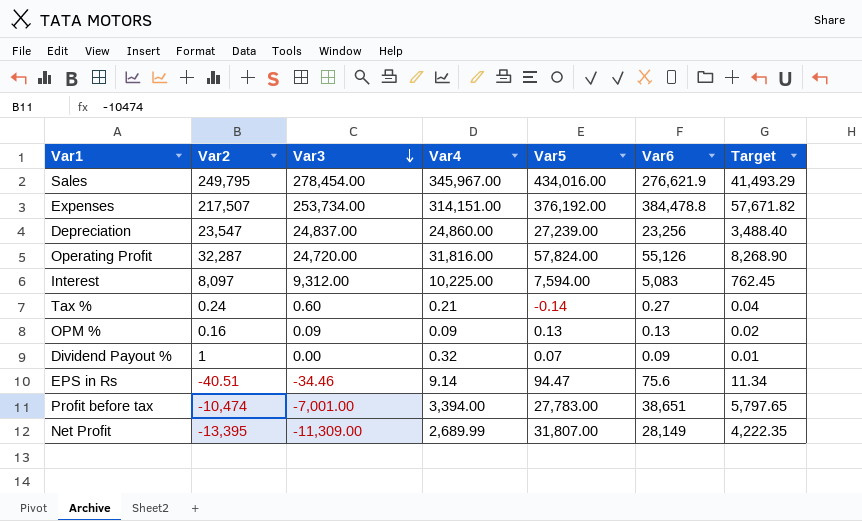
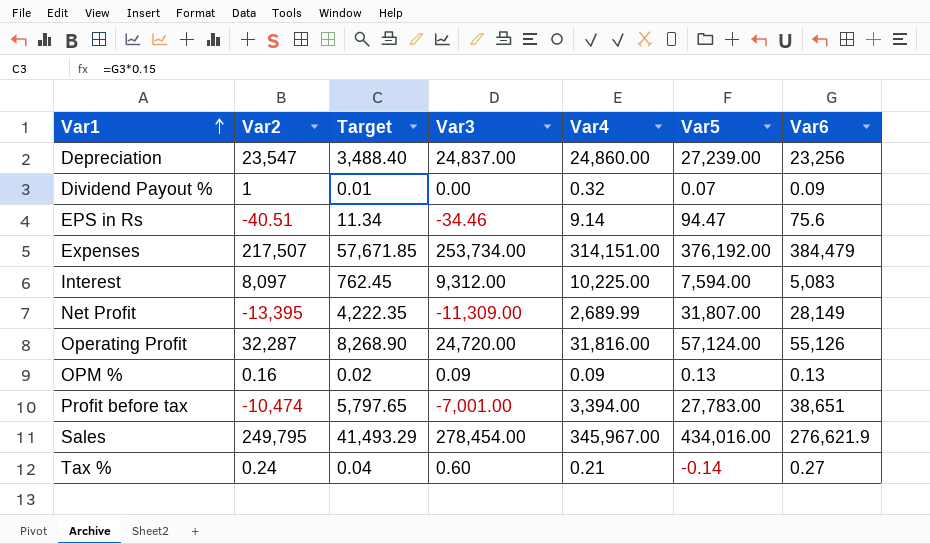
row order: Var3 descending -> Var1 ascending
column Target | position: 7 -> 3
Expenses | Target: 57,671.82 -> 57,671.85
Expenses | Var6: 384,478.8 -> 384,479
Operating Profit | Var5: 57,824.00 -> 57,124.00

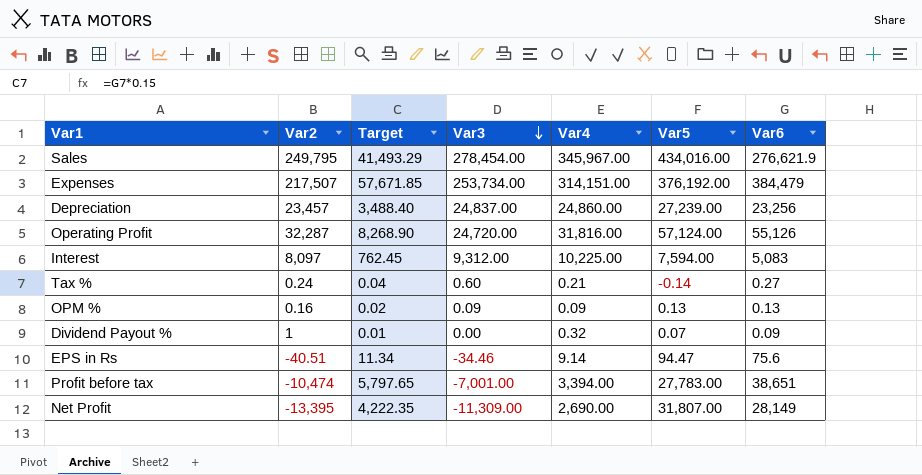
row order: Var1 ascending -> Var3 descending
Depreciation | Var2: 23,547 -> 23,457
Net Profit | Var4: 2,689.99 -> 2,690.00

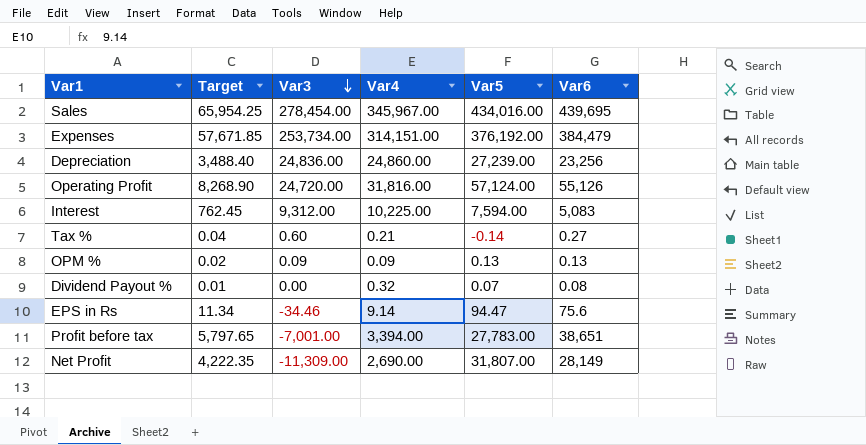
column Var2 | position: 2 -> none
Sales | Target: 41,493.29 -> 65,954.25
Sales | Var6: 276,621.9 -> 439,695
Depreciation | Var3: 24,837.00 -> 24,836.00
Dividend Payout % | Var6: 0.09 -> 0.08

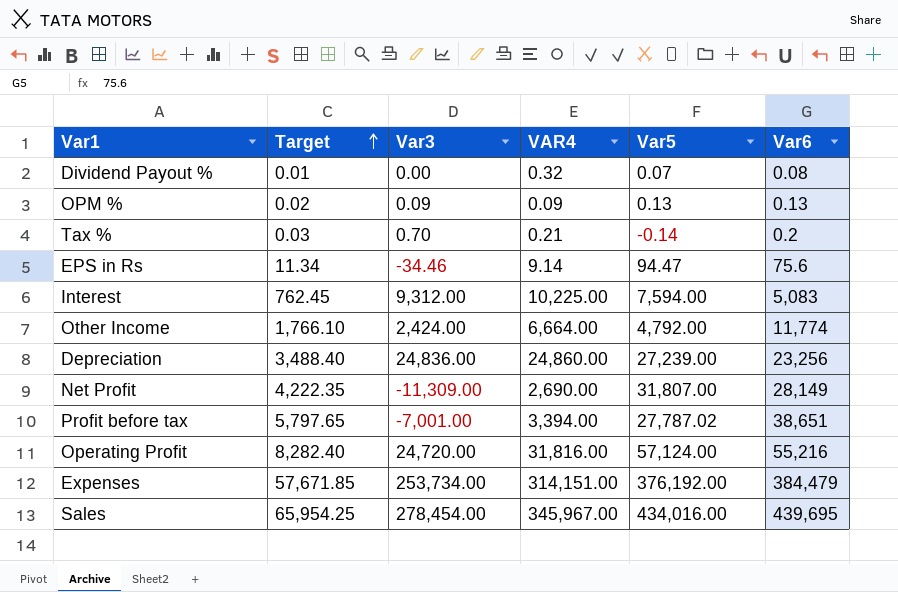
row order: Var3 descending -> Target ascending
column name: Var4 -> VAR4
Tax % | Target: 0.04 -> 0.03
Tax % | Var3: 0.60 -> 0.70
Tax % | Var6: 0.27 -> 0.2
row Other Income: none -> 1,766.10 | 2,424.00 | 6,664.00 | 4,792.00 | 11,774
Profit before tax | Var5: 27,783.00 -> 27,787.02
Operating Profit | Target: 8,268.90 -> 8,282.40
Operating Profit | Var6: 55,126 -> 55,216

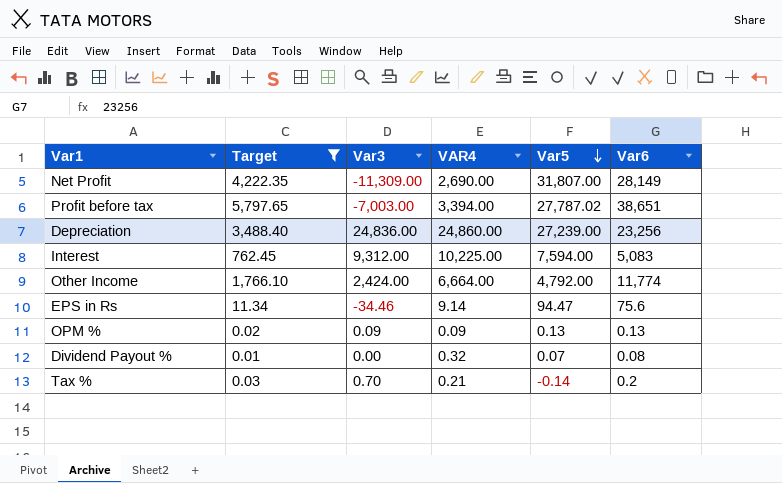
filter: none -> Target <= 5,797.65
row order: Target ascending -> Var5 descending
Profit before tax | Var3: -7,001.00 -> -7,003.00

